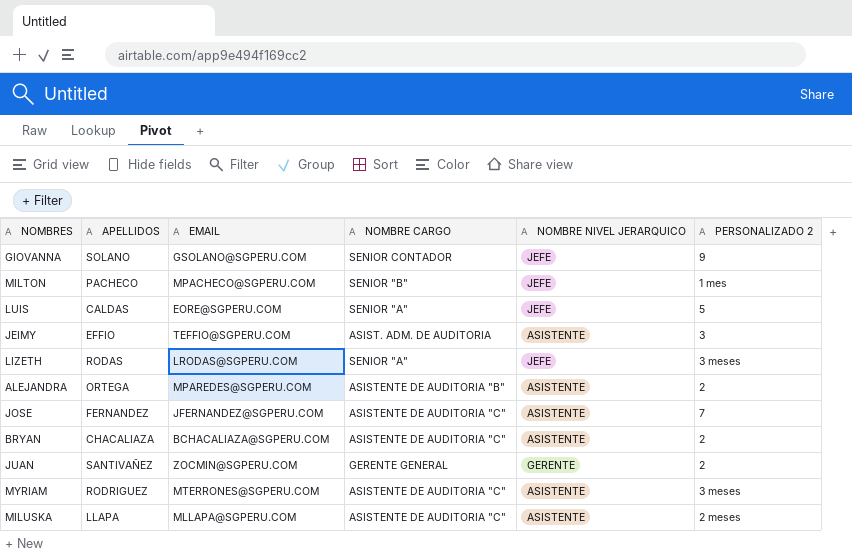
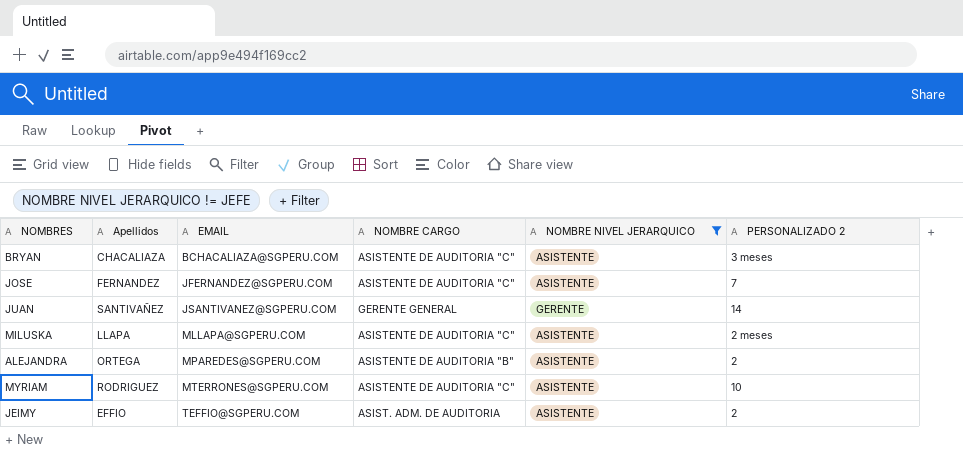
filter: none -> NOMBRE NIVEL JERARQUICO != JEFE
row order: none -> EMAIL ascending
column name: APELLIDOS -> Apellidos
BRYAN | PERSONALIZADO 2: 2 -> 3 meses
JUAN | EMAIL: ZOCMIN@SGPERU.COM -> JSANTIVANEZ@SGPERU.COM
JUAN | PERSONALIZADO 2: 2 -> 14
MYRIAM | PERSONALIZADO 2: 3 meses -> 10
JEIMY | PERSONALIZADO 2: 3 -> 2

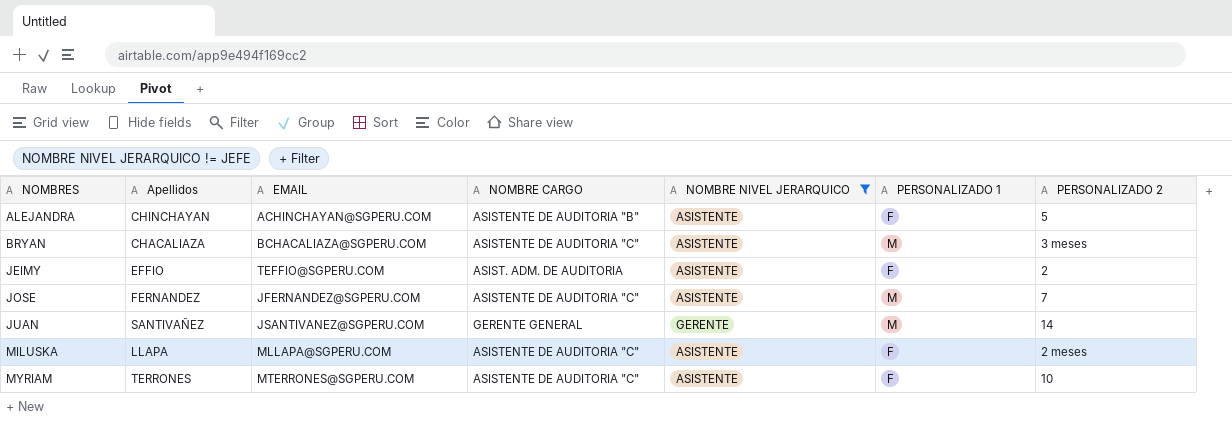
row order: EMAIL ascending -> NOMBRES ascending
column PERSONALIZADO 1 | position: none -> 6
ALEJANDRA | Apellidos: ORTEGA -> CHINCHAYAN
ALEJANDRA | EMAIL: MPAREDES@SGPERU.COM -> ACHINCHAYAN@SGPERU.COM
ALEJANDRA | PERSONALIZADO 2: 2 -> 5
MYRIAM | Apellidos: RODRIGUEZ -> TERRONES

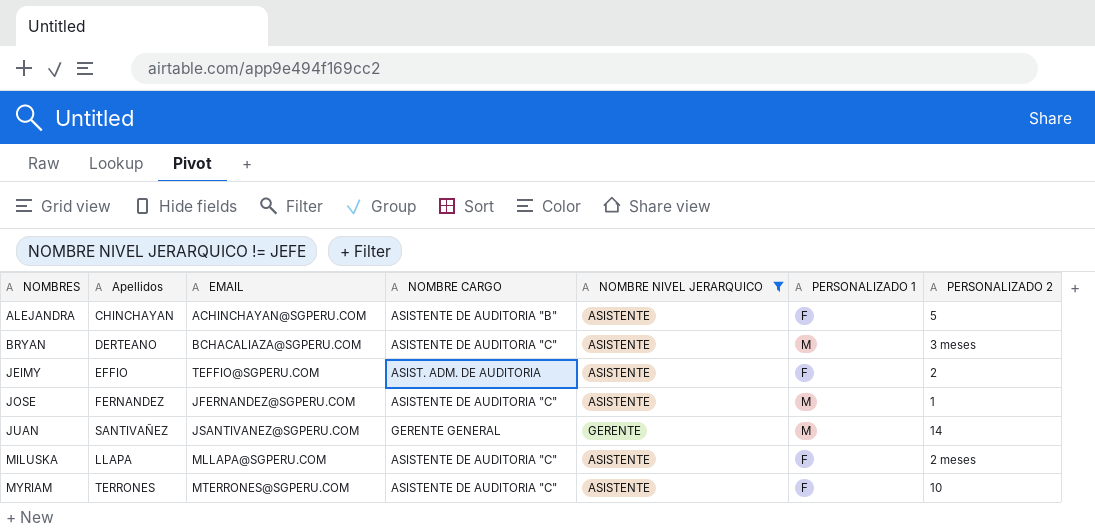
BRYAN | Apellidos: CHACALIAZA -> DERTEANO
JOSE | PERSONALIZADO 2: 7 -> 1

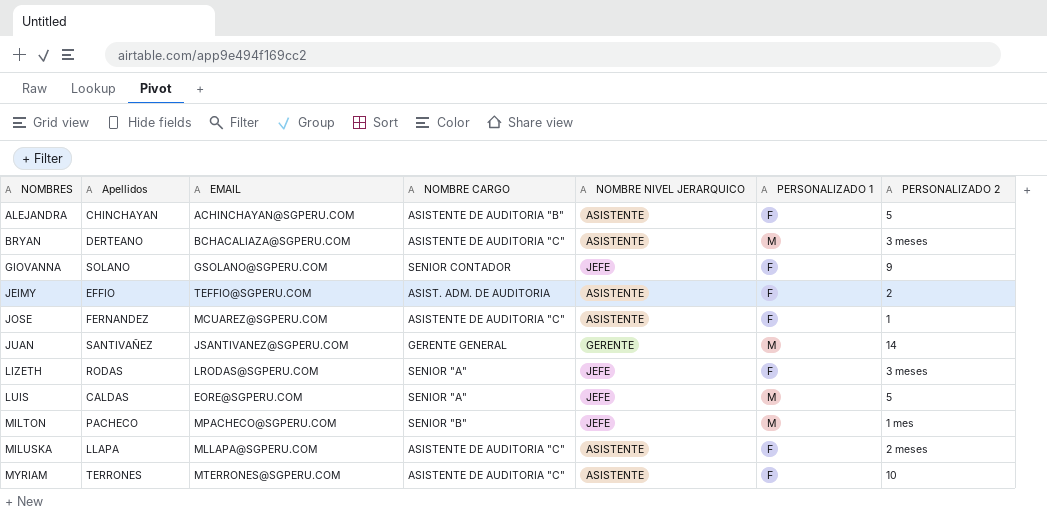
filter: NOMBRE NIVEL JERARQUICO != JEFE -> none
JOSE | EMAIL: JFERNANDEZ@SGPERU.COM -> MCUAREZ@SGPERU.COM
JOSE | PERSONALIZADO 1: M -> F

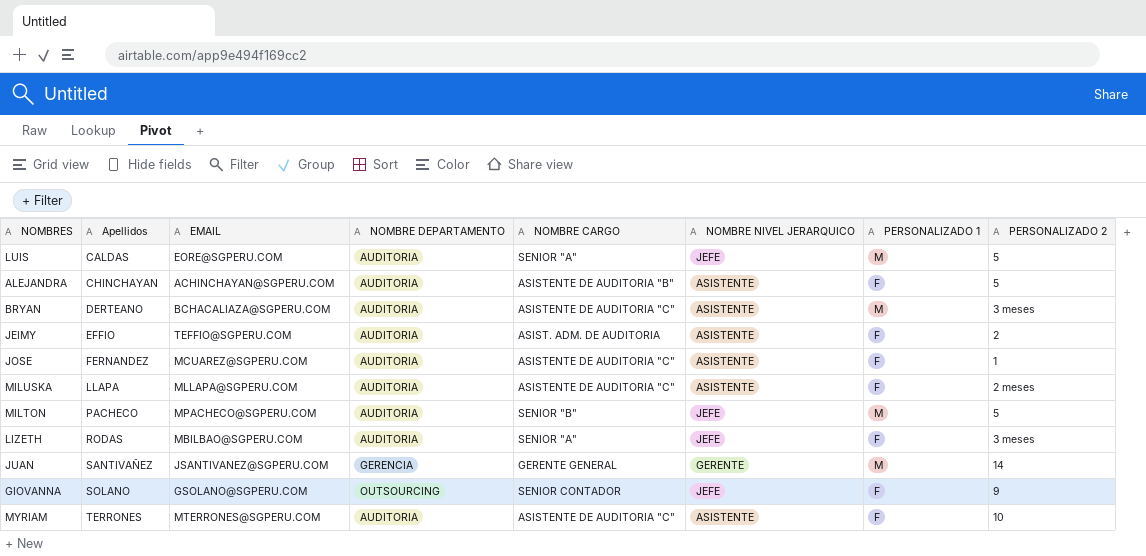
row order: NOMBRES ascending -> Apellidos ascending
column NOMBRE DEPARTAMENTO | position: none -> 4
MILTON | PERSONALIZADO 2: 1 mes -> 5
LIZETH | EMAIL: LRODAS@SGPERU.COM -> MBILBAO@SGPERU.COM

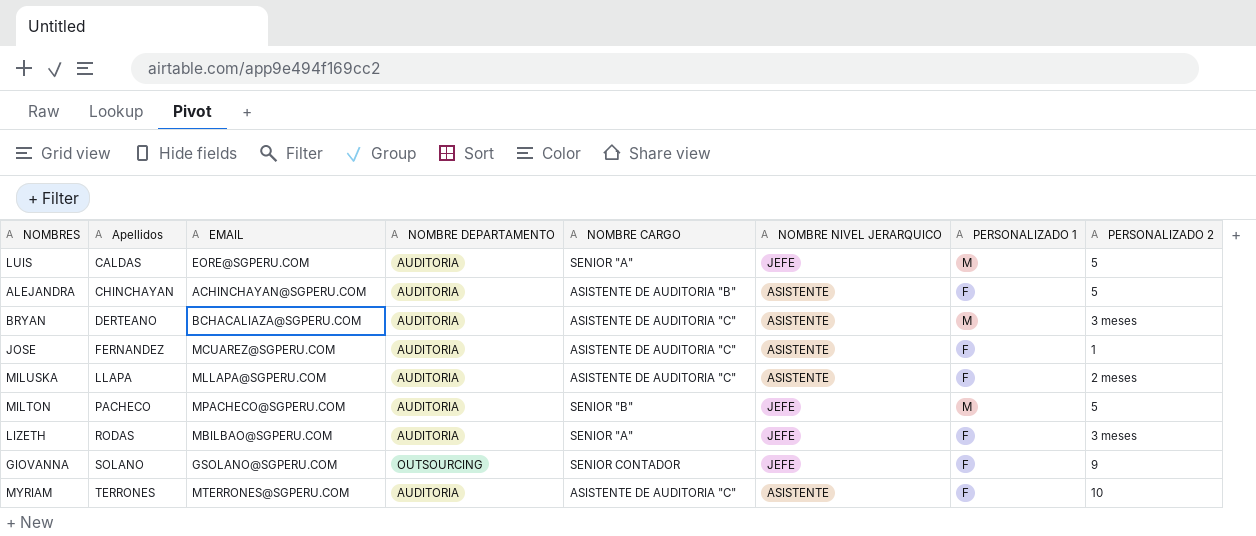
row JEIMY: EFFIO | TEFFIO@SGPERU.COM | AUDITORIA | ASIST. ADM. DE AUDITORIA | ASISTENTE | F | 2 -> none
row JUAN: SANTIVAÑEZ | JSANTIVANEZ@SGPERU.COM | GERENCIA | GERENTE GENERAL | GERENTE | M | 14 -> none

